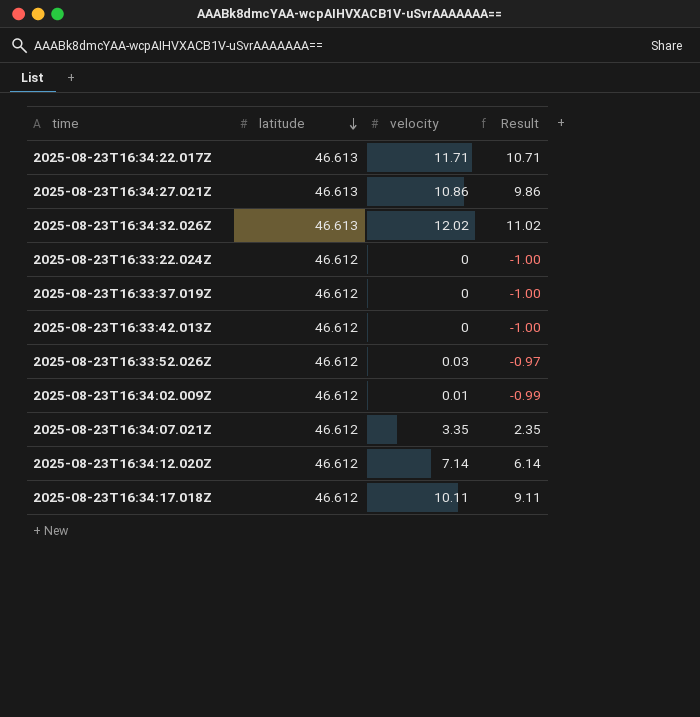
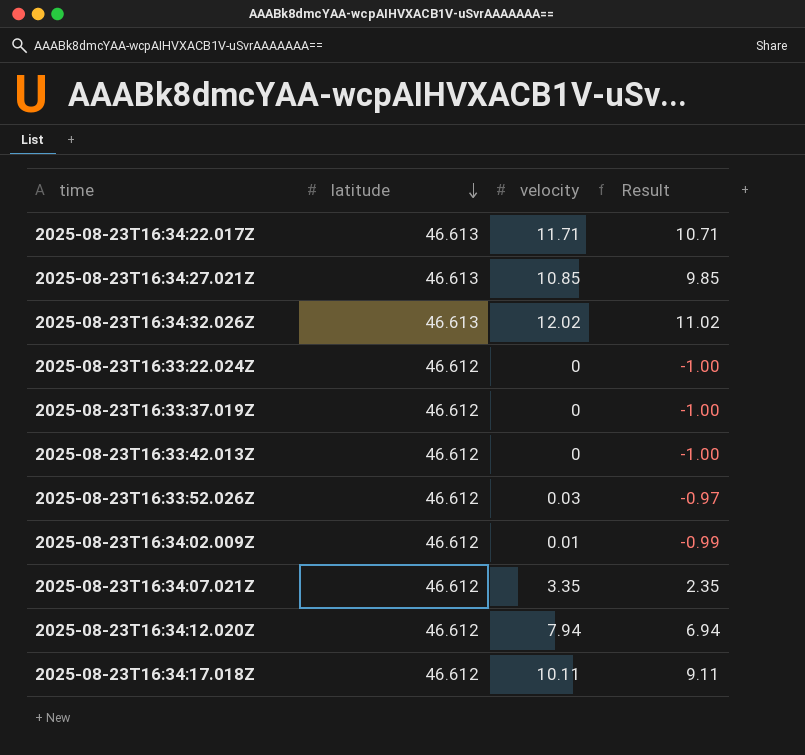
2025-08-23T16:34:27.021Z | velocity: 10.86 -> 10.85
2025-08-23T16:34:27.021Z | Result: 9.86 -> 9.85
2025-08-23T16:34:12.020Z | velocity: 7.14 -> 7.94
2025-08-23T16:34:12.020Z | Result: 6.14 -> 6.94

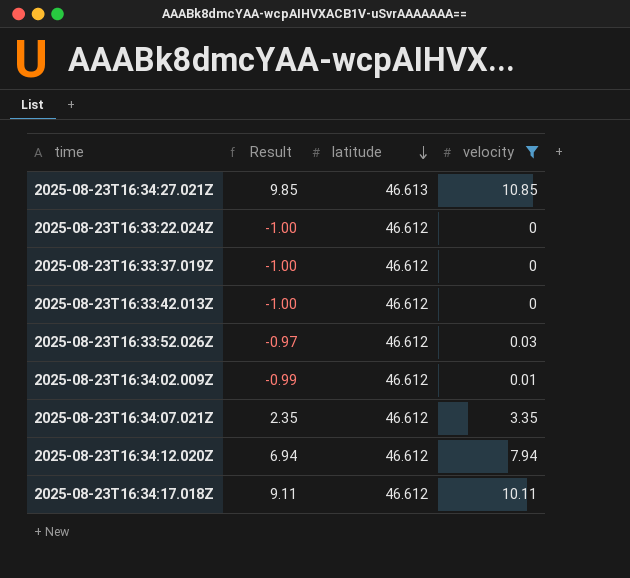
filter: none -> velocity <= 10.85
column Result | position: 4 -> 2

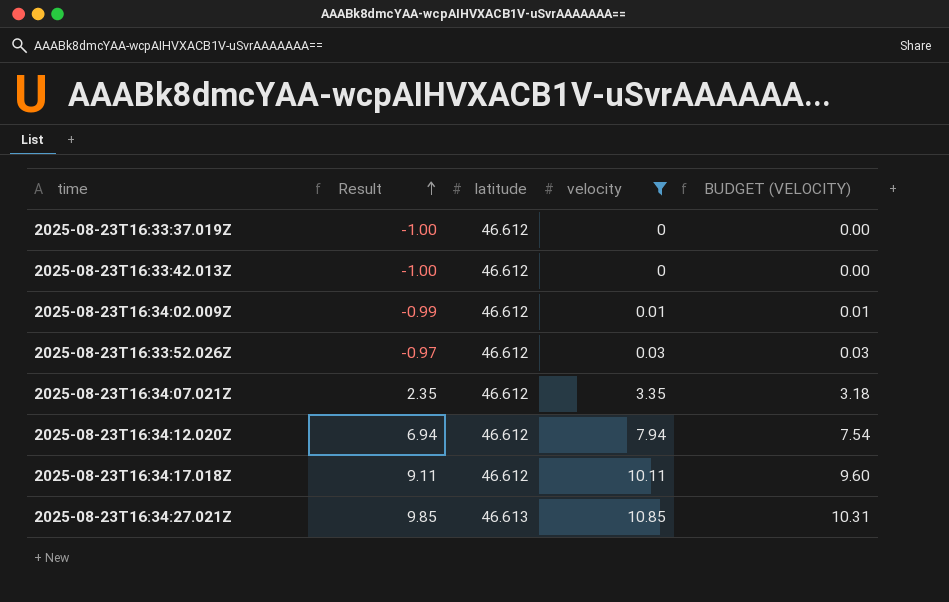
row order: latitude descending -> Result ascending
column BUDGET (VELOCITY) | formula: none -> [velocity] * 0.95
row 2025-08-23T16:33:22.024Z: -1.00 | 46.612 | 0 -> none

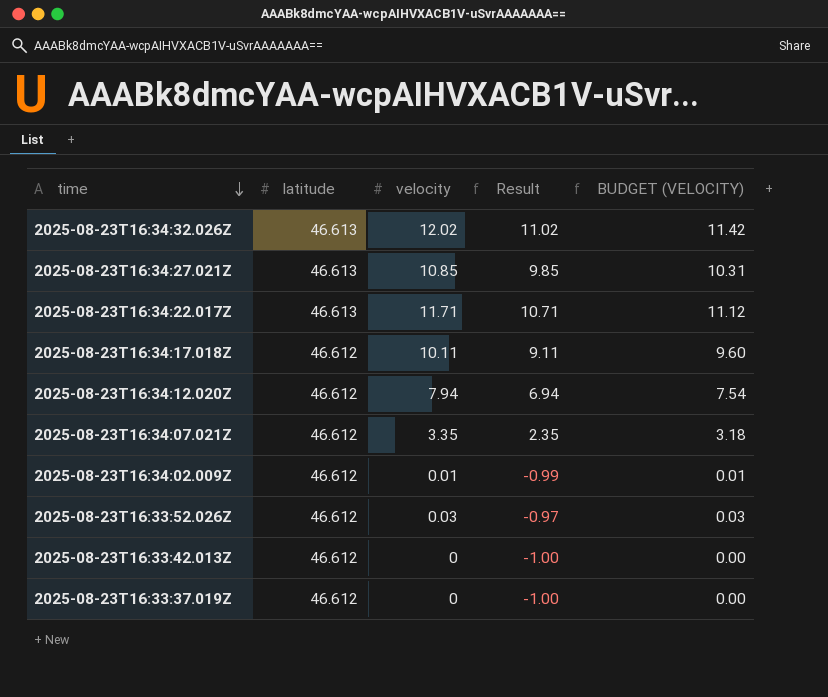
filter: velocity <= 10.85 -> none
row order: Result ascending -> time descending
column Result | position: 2 -> 4

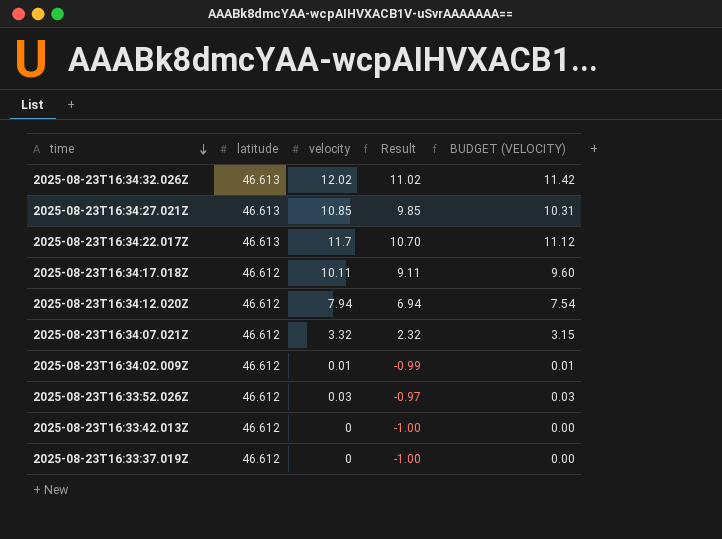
2025-08-23T16:34:22.017Z | velocity: 11.71 -> 11.7
2025-08-23T16:34:22.017Z | Result: 10.71 -> 10.70
2025-08-23T16:34:07.021Z | velocity: 3.35 -> 3.32
2025-08-23T16:34:07.021Z | Result: 2.35 -> 2.32
2025-08-23T16:34:07.021Z | BUDGET (VELOCITY): 3.18 -> 3.15

